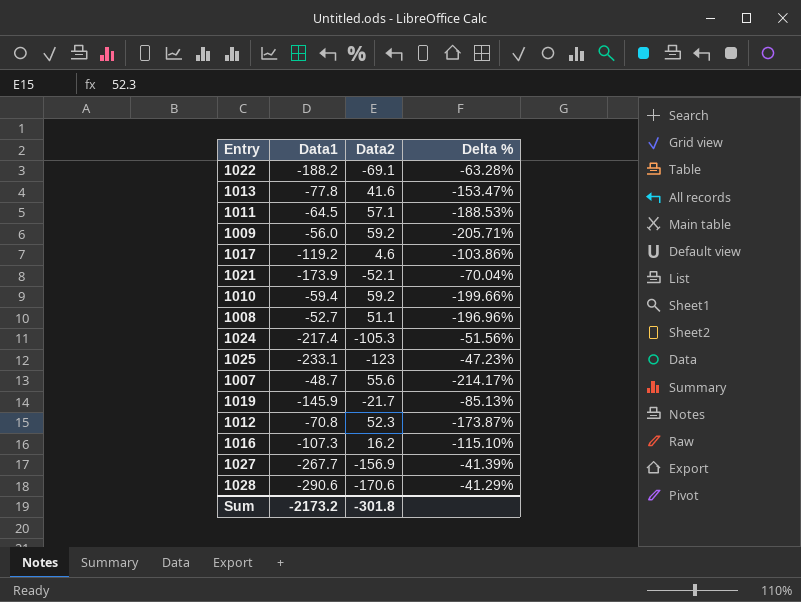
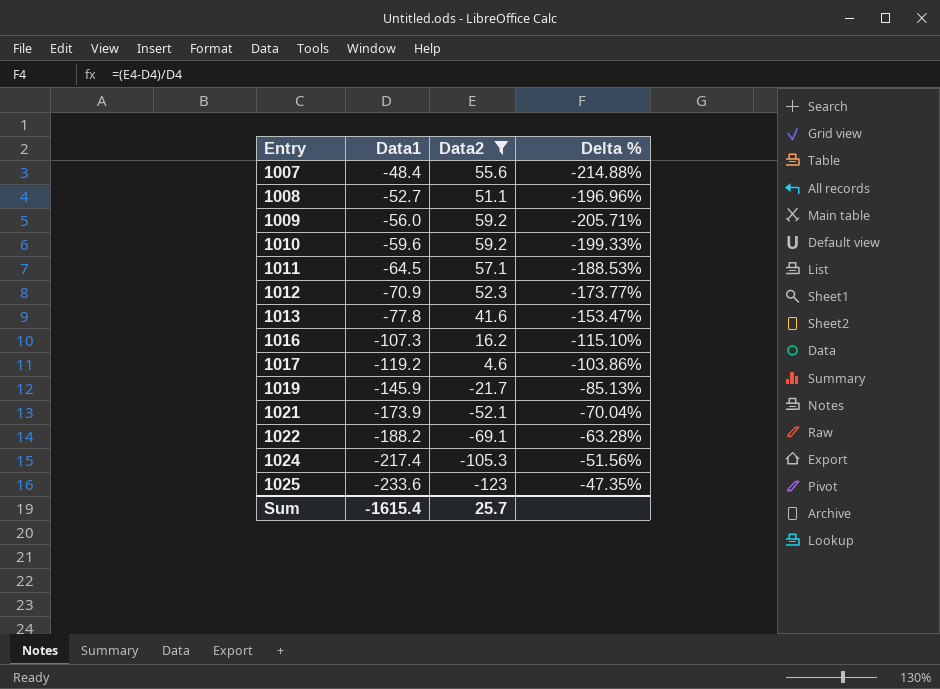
filter: none -> Data2 >= -123
row order: none -> Entry ascending
1007 | Data1: -48.7 -> -48.4
1007 | Delta %: -214.17% -> -214.88%
1010 | Data1: -59.4 -> -59.6
1010 | Delta %: -199.66% -> -199.33%
1012 | Data1: -70.8 -> -70.9
1012 | Delta %: -173.87% -> -173.77%
1025 | Data1: -233.1 -> -233.6
1025 | Delta %: -47.23% -> -47.35%
Sum | Data1: -2173.2 -> -1615.4
Sum | Data2: -301.8 -> 25.7

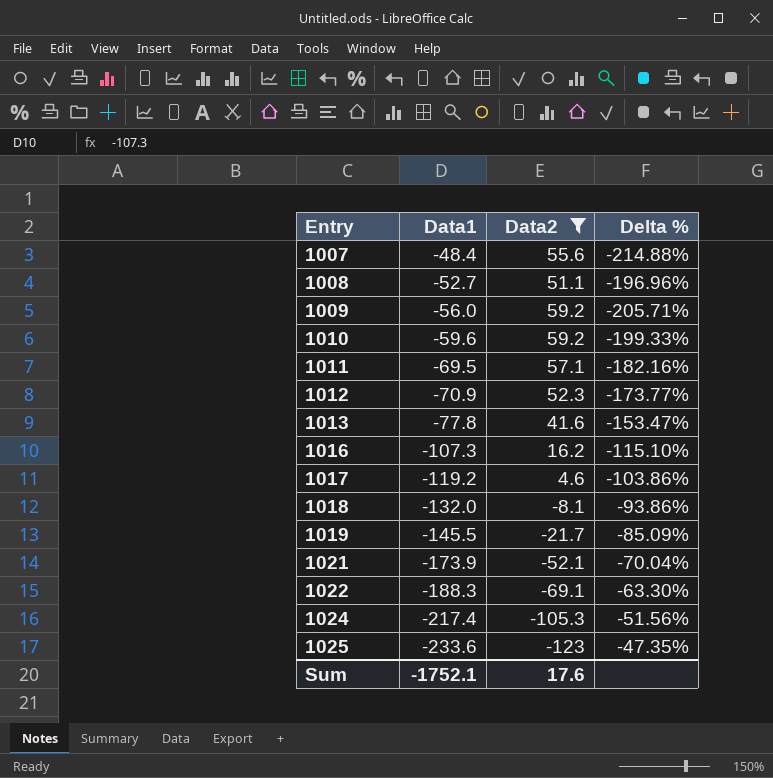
1011 | Data1: -64.5 -> -69.5
1011 | Delta %: -188.53% -> -182.16%
row 1018: none -> -132.0 | -8.1 | -93.86%
1019 | Data1: -145.9 -> -145.5
1019 | Delta %: -85.13% -> -85.09%
1022 | Data1: -188.2 -> -188.3
1022 | Delta %: -63.28% -> -63.30%
Sum | Data1: -1615.4 -> -1752.1
Sum | Data2: 25.7 -> 17.6

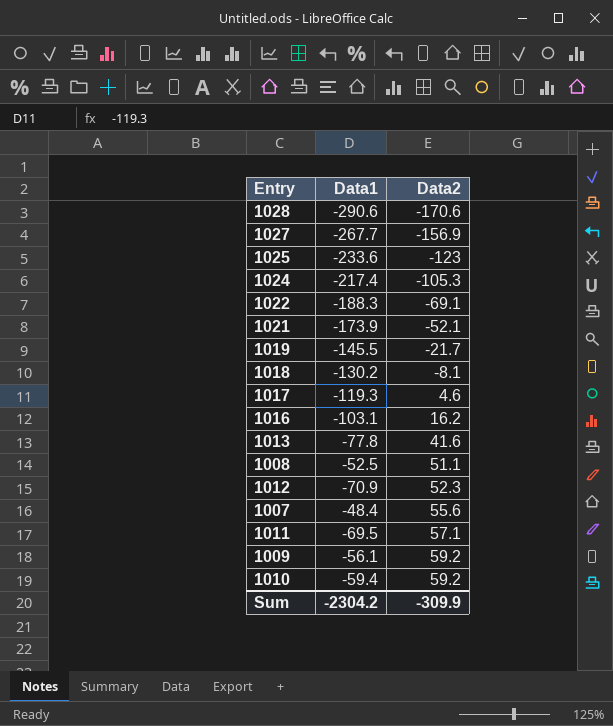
filter: Data2 >= -123 -> none
row order: Entry ascending -> Data2 ascending
column Delta % | formula: ([Data2] - [Data1]) / [Data1] -> none
1018 | Data1: -132.0 -> -130.2
1017 | Data1: -119.2 -> -119.3
1016 | Data1: -107.3 -> -103.1
1008 | Data1: -52.7 -> -52.5
1009 | Data1: -56.0 -> -56.1
1010 | Data1: -59.6 -> -59.4
Sum | Data1: -1752.1 -> -2304.2
Sum | Data2: 17.6 -> -309.9

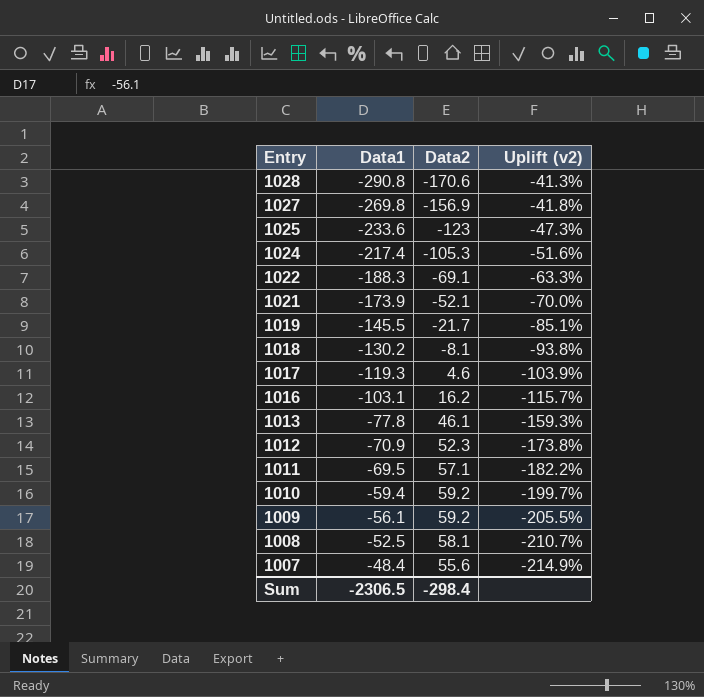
row order: Data2 ascending -> Entry descending
column Uplift (v2) | formula: none -> ([Data2] - [Data1]) / [Data1]
1028 | Data1: -290.6 -> -290.8
1027 | Data1: -267.7 -> -269.8
1013 | Data2: 41.6 -> 46.1
1008 | Data2: 51.1 -> 58.1
Sum | Data1: -2304.2 -> -2306.5
Sum | Data2: -309.9 -> -298.4

